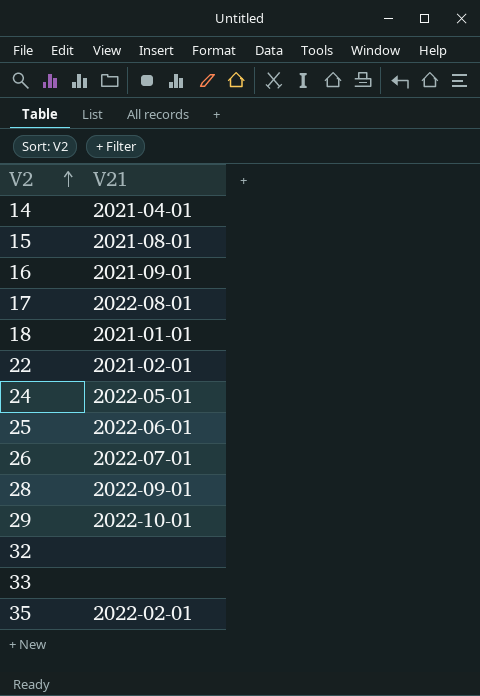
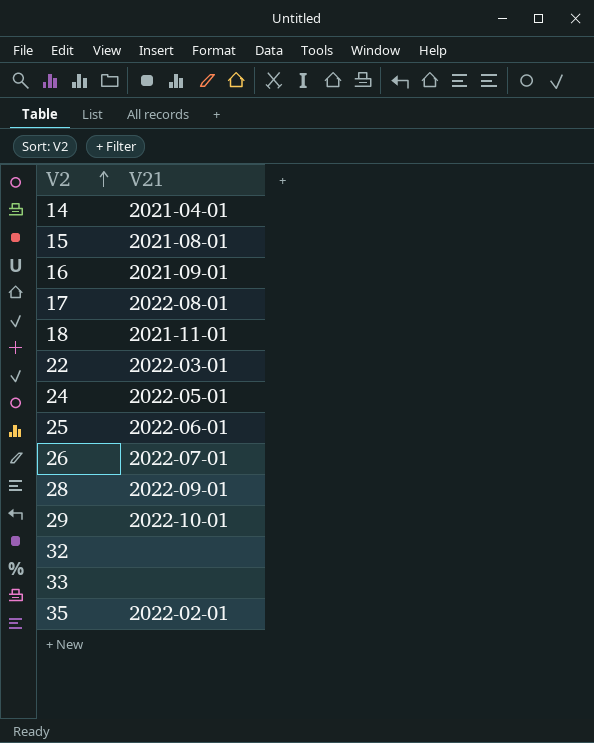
18 | V21: 2021-01-01 -> 2021-11-01
22 | V21: 2021-02-01 -> 2022-03-01

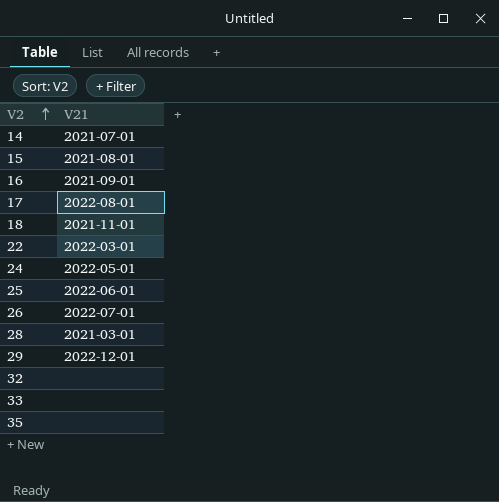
14 | V21: 2021-04-01 -> 2021-07-01
28 | V21: 2022-09-01 -> 2021-03-01
29 | V21: 2022-10-01 -> 2022-12-01
35 | V21: 2022-02-01 -> none

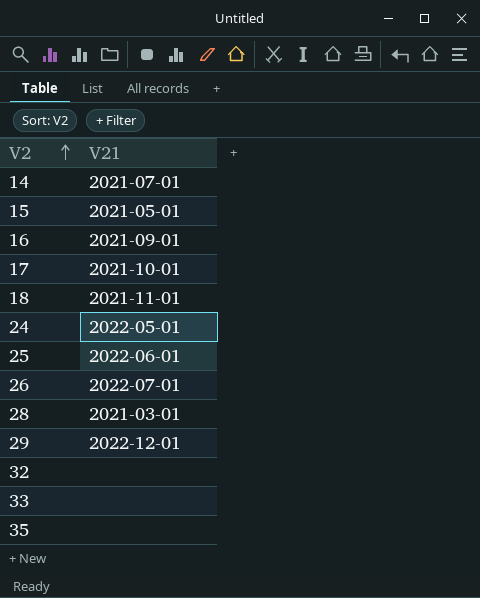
row 22: 2022-03-01 -> none
15 | V21: 2021-08-01 -> 2021-05-01
17 | V21: 2022-08-01 -> 2021-10-01

